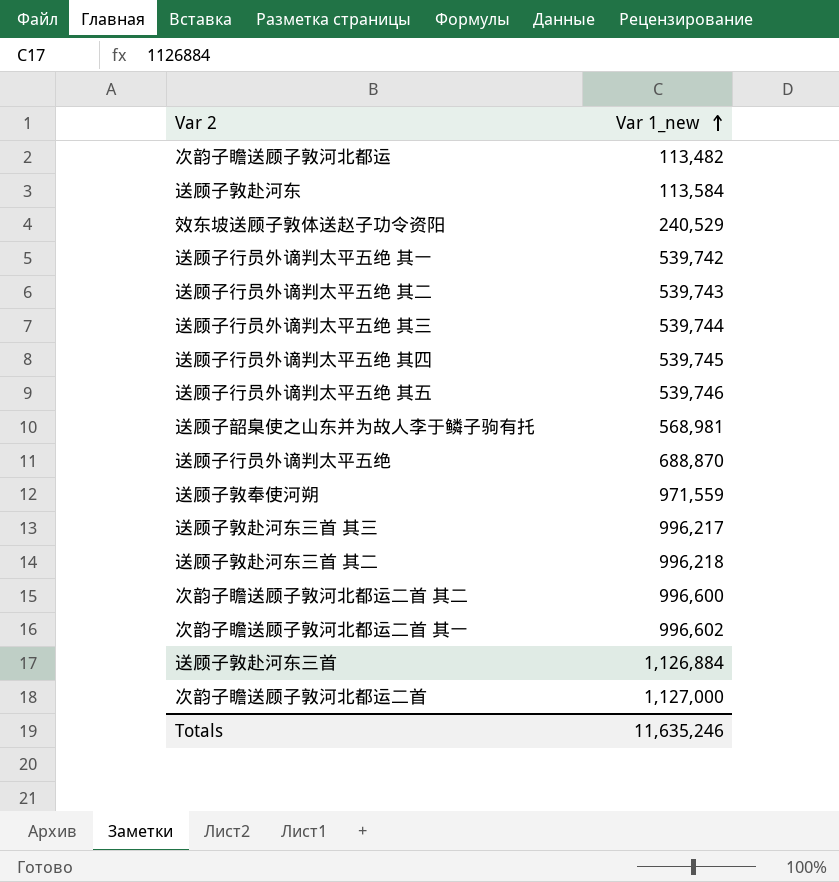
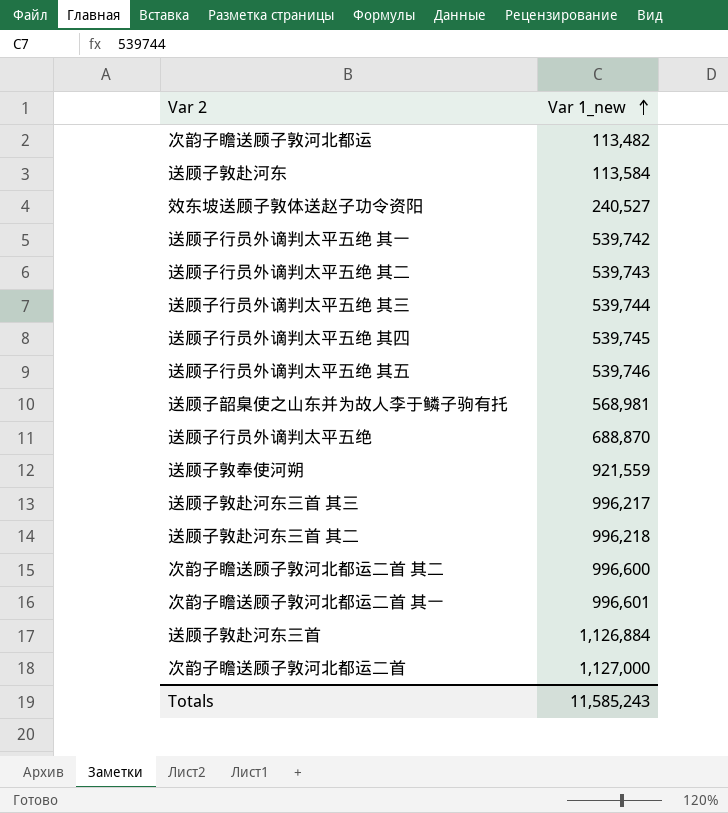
效东坡送顾子敦体送赵子功令资阳 | Var 1_new: 240,529 -> 240,527
送顾子敦奉使河朔 | Var 1_new: 971,559 -> 921,559
次韵子瞻送顾子敦河北都运二首 其一 | Var 1_new: 996,602 -> 996,601
Totals | Var 1_new: 11,635,246 -> 11,585,243

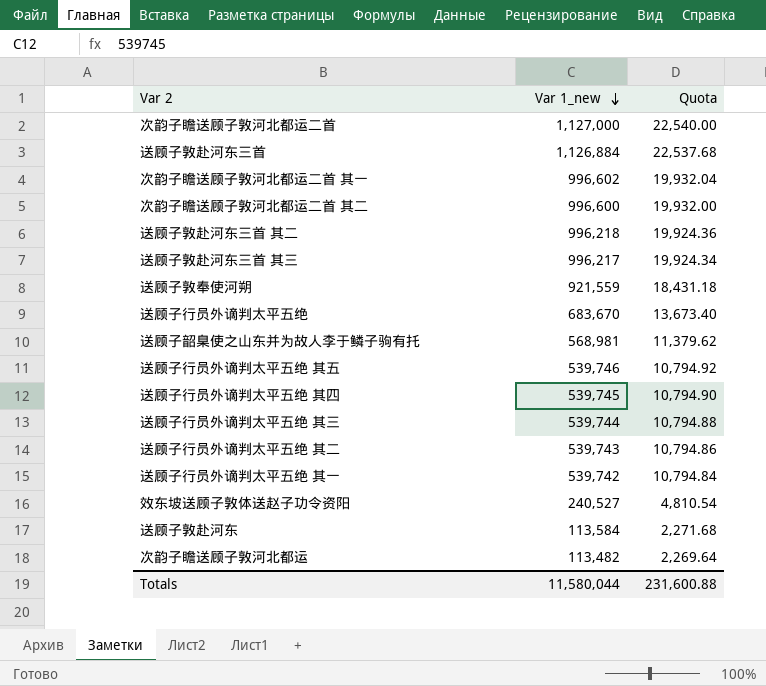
row order: Var 1_new ascending -> Var 1_new descending
column Quota | formula: none -> [Var 1_new] * 0.02
次韵子瞻送顾子敦河北都运二首 其一 | Var 1_new: 996,601 -> 996,602
送顾子行员外谪判太平五绝 | Var 1_new: 688,870 -> 683,670
Totals | Var 1_new: 11,585,243 -> 11,580,044

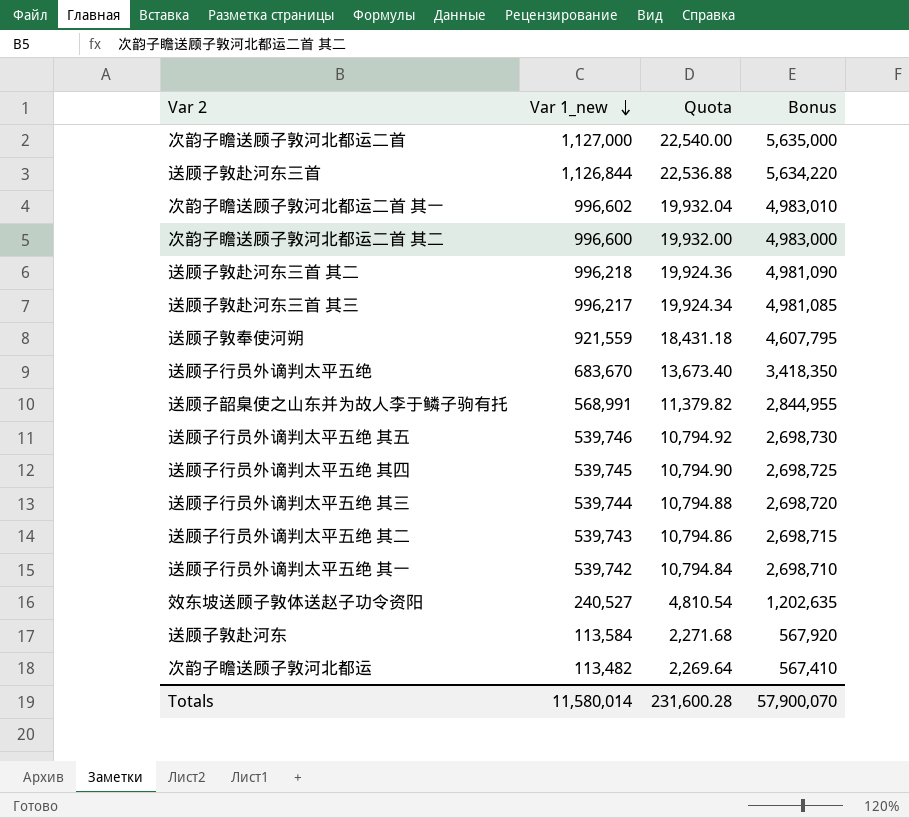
column Bonus | formula: none -> [Var 1_new] * 5
送顾子敦赴河东三首 | Var 1_new: 1,126,884 -> 1,126,844
送顾子敦赴河东三首 | Quota: 22,537.68 -> 22,536.88
送顾子韶臬使之山东并为故人李于鳞子驹有托 | Var 1_new: 568,981 -> 568,991
送顾子韶臬使之山东并为故人李于鳞子驹有托 | Quota: 11,379.62 -> 11,379.82
Totals | Var 1_new: 11,580,044 -> 11,580,014
Totals | Quota: 231,600.88 -> 231,600.28

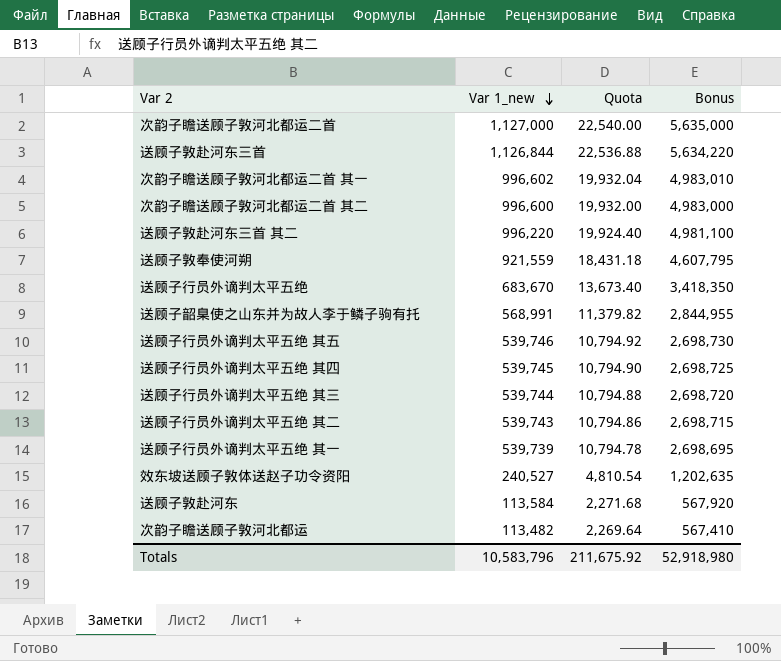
row 送顾子敦赴河东三首 其三: 996,217 | 19,924.34 | 4,981,085 -> none
送顾子敦赴河东三首 其二 | Var 1_new: 996,218 -> 996,220
送顾子敦赴河东三首 其二 | Quota: 19,924.36 -> 19,924.40
送顾子敦赴河东三首 其二 | Bonus: 4,981,090 -> 4,981,100
送顾子行员外谪判太平五绝 其一 | Var 1_new: 539,742 -> 539,739
送顾子行员外谪判太平五绝 其一 | Quota: 10,794.84 -> 10,794.78
送顾子行员外谪判太平五绝 其一 | Bonus: 2,698,710 -> 2,698,695
Totals | Var 1_new: 11,580,014 -> 10,583,796
Totals | Quota: 231,600.28 -> 211,675.92
Totals | Bonus: 57,900,070 -> 52,918,980

